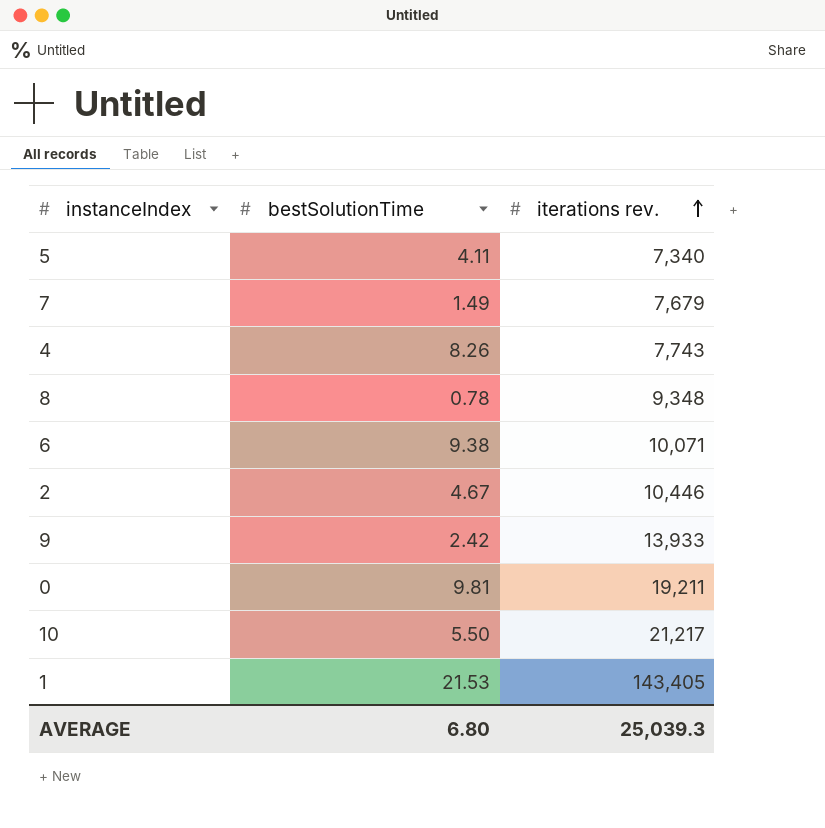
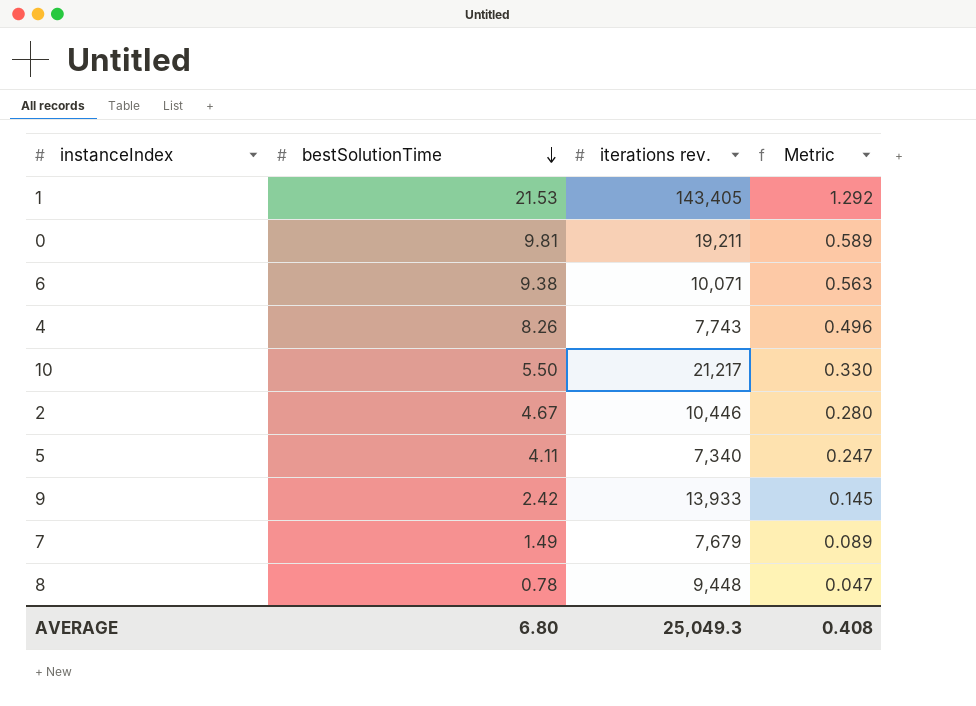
row order: iterations rev. ascending -> bestSolutionTime descending
column Metric | formula: none -> [bestSolutionTime] * 0.06
8 | iterations rev.: 9,348 -> 9,448
AVERAGE | iterations rev.: 25,039.3 -> 25,049.3

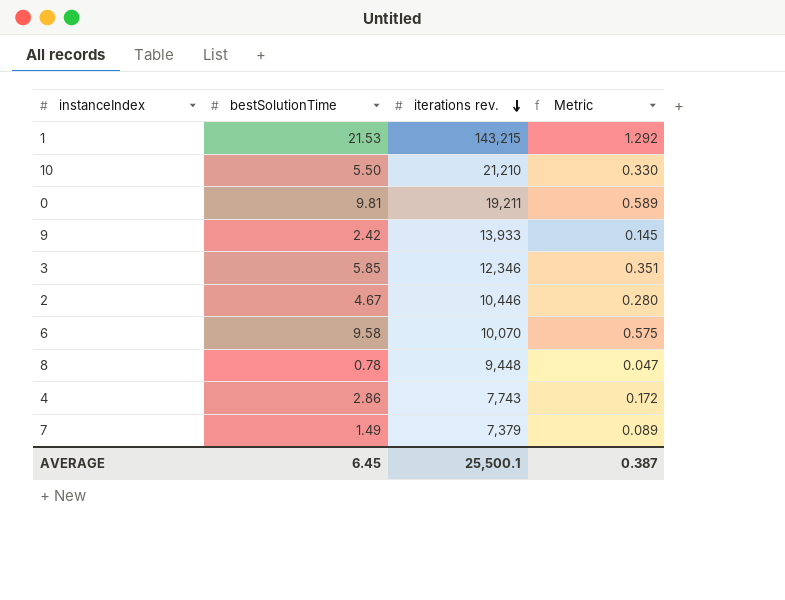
row order: bestSolutionTime descending -> iterations rev. descending
row 5: 4.11 | 7,340 | 0.247 -> none
1 | iterations rev.: 143,405 -> 143,215
10 | iterations rev.: 21,217 -> 21,210
row 3: none -> 5.85 | 12,346 | 0.351
6 | bestSolutionTime: 9.38 -> 9.58
6 | iterations rev.: 10,071 -> 10,070
6 | Metric: 0.563 -> 0.575
4 | bestSolutionTime: 8.26 -> 2.86
4 | Metric: 0.496 -> 0.172
7 | iterations rev.: 7,679 -> 7,379
AVERAGE | bestSolutionTime: 6.80 -> 6.45
AVERAGE | iterations rev.: 25,049.3 -> 25,500.1
AVERAGE | Metric: 0.408 -> 0.387

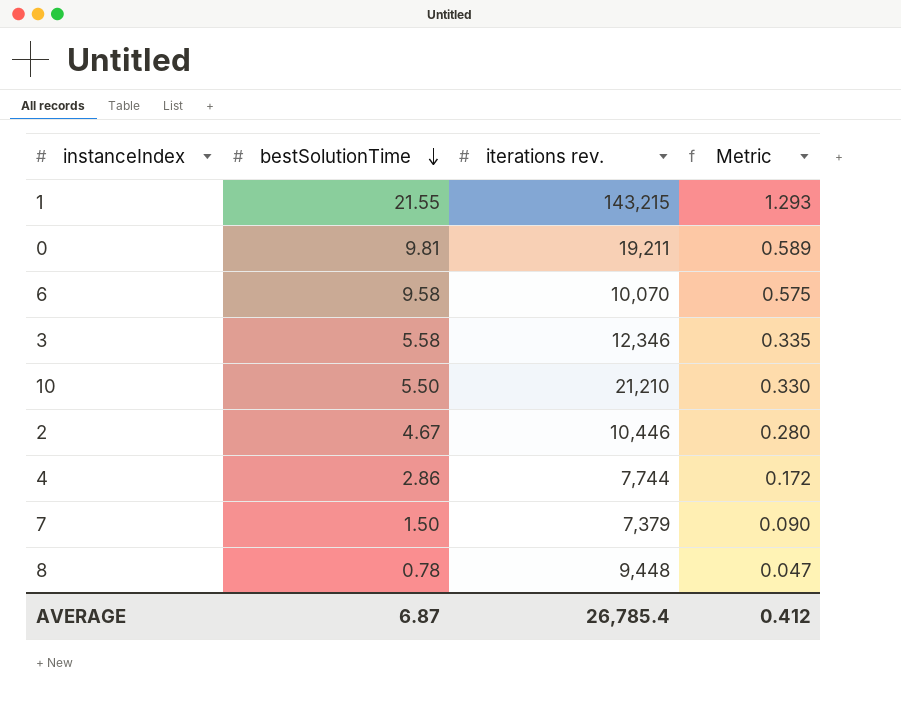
row order: iterations rev. descending -> bestSolutionTime descending
row 9: 2.42 | 13,933 | 0.145 -> none
1 | bestSolutionTime: 21.53 -> 21.55
1 | Metric: 1.292 -> 1.293
3 | bestSolutionTime: 5.85 -> 5.58
3 | Metric: 0.351 -> 0.335
4 | iterations rev.: 7,743 -> 7,744
7 | bestSolutionTime: 1.49 -> 1.50
7 | Metric: 0.089 -> 0.090
AVERAGE | bestSolutionTime: 6.45 -> 6.87
AVERAGE | iterations rev.: 25,500.1 -> 26,785.4
AVERAGE | Metric: 0.387 -> 0.412

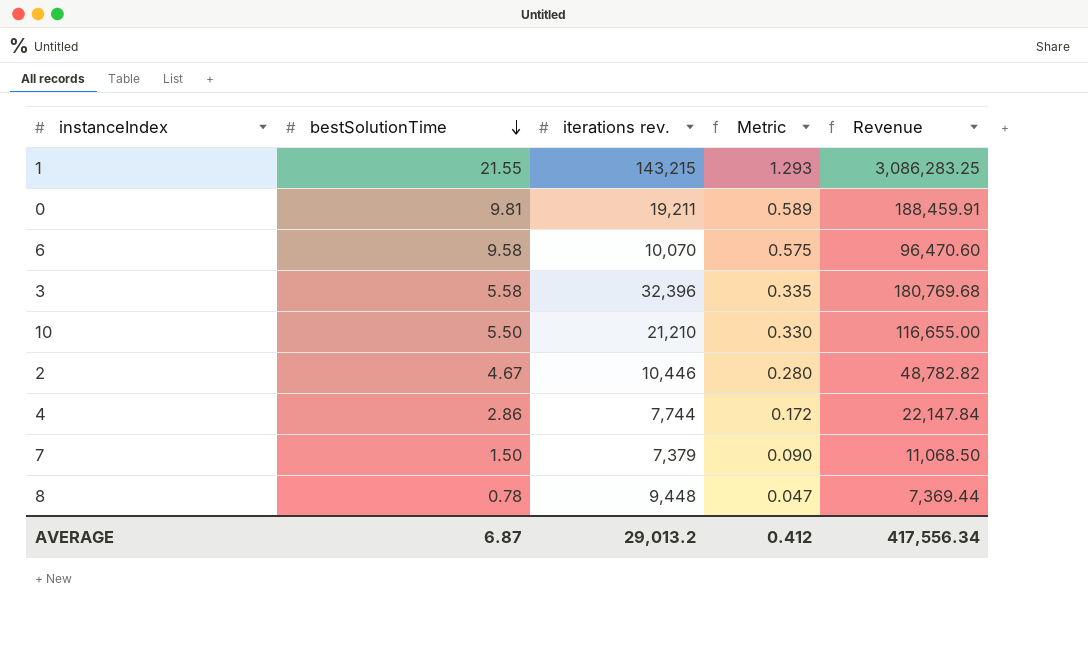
column Revenue | formula: none -> [bestSolutionTime] * [iterations rev.]
3 | iterations rev.: 12,346 -> 32,396
AVERAGE | iterations rev.: 26,785.4 -> 29,013.2

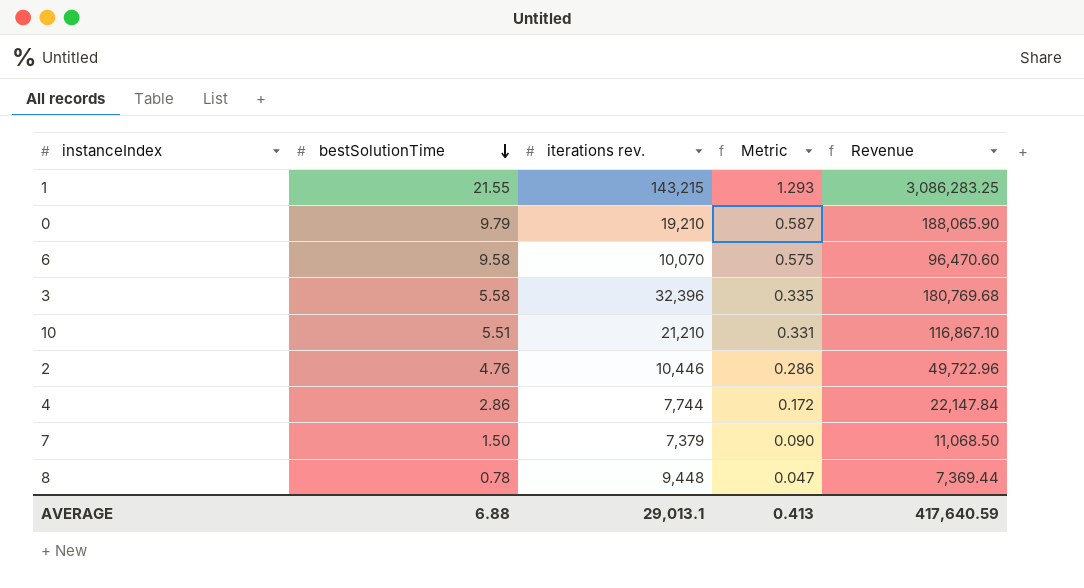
0 | bestSolutionTime: 9.81 -> 9.79
0 | iterations rev.: 19,211 -> 19,210
0 | Metric: 0.589 -> 0.587
0 | Revenue: 188,459.91 -> 188,065.90
10 | bestSolutionTime: 5.50 -> 5.51
10 | Metric: 0.330 -> 0.331
10 | Revenue: 116,655.00 -> 116,867.10
2 | bestSolutionTime: 4.67 -> 4.76
2 | Metric: 0.280 -> 0.286
2 | Revenue: 48,782.82 -> 49,722.96
AVERAGE | bestSolutionTime: 6.87 -> 6.88
AVERAGE | iterations rev.: 29,013.2 -> 29,013.1
AVERAGE | Metric: 0.412 -> 0.413
AVERAGE | Revenue: 417,556.34 -> 417,640.59

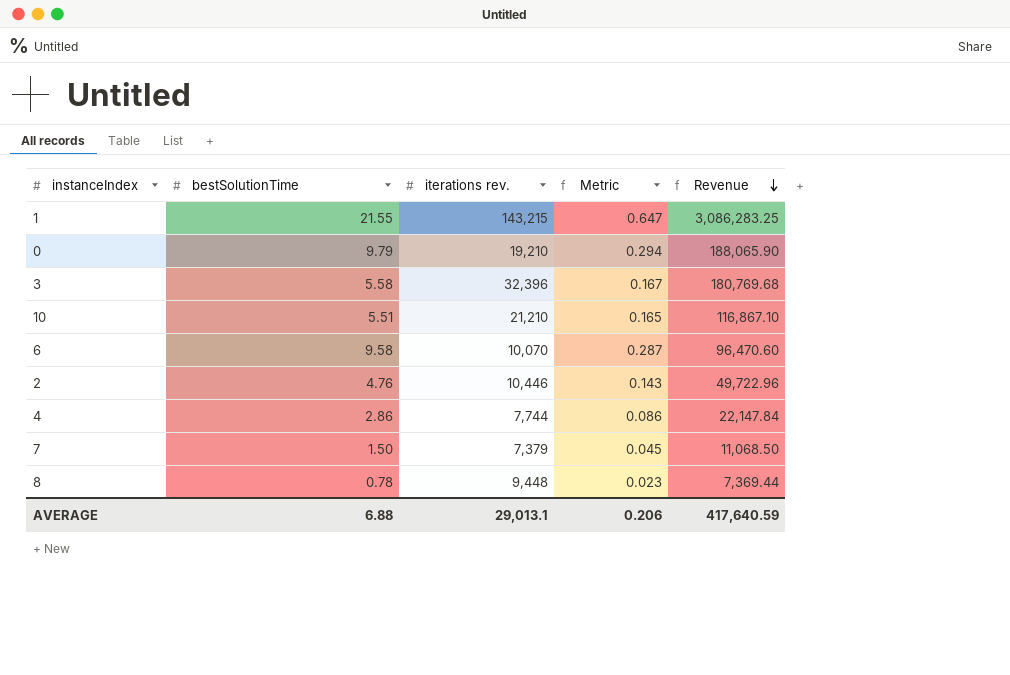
row order: bestSolutionTime descending -> Revenue descending
column Metric | formula: [bestSolutionTime] * 0.06 -> [bestSolutionTime] * 0.03
AVERAGE | Metric: 0.413 -> 0.206

